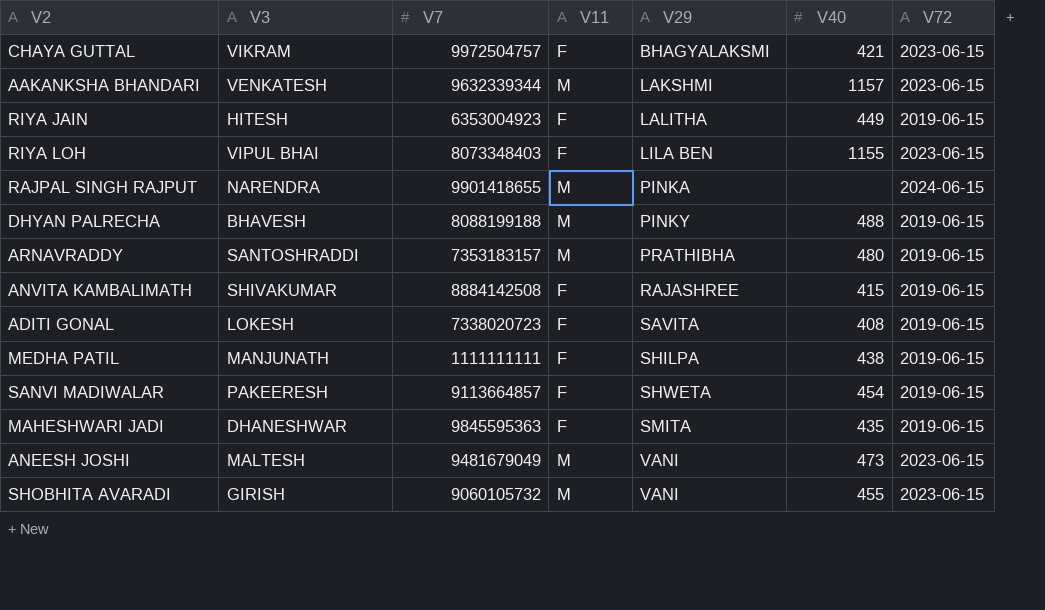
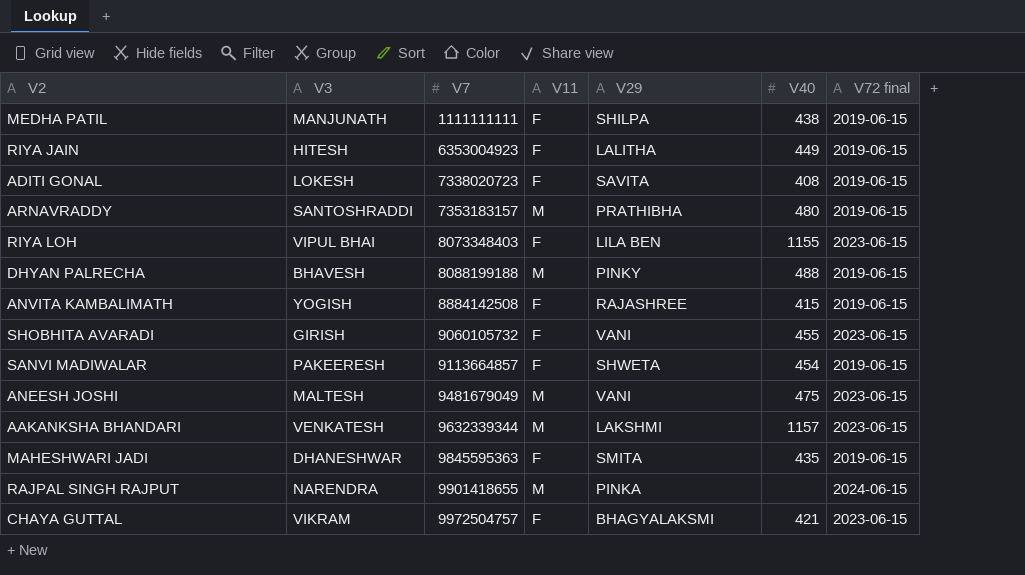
row order: V29 ascending -> V7 ascending
column name: V72 -> V72 final
ANVITA KAMBALIMATH | V3: SHIVAKUMAR -> YOGISH
SHOBHITA AVARADI | V11: M -> F
ANEESH JOSHI | V40: 473 -> 475

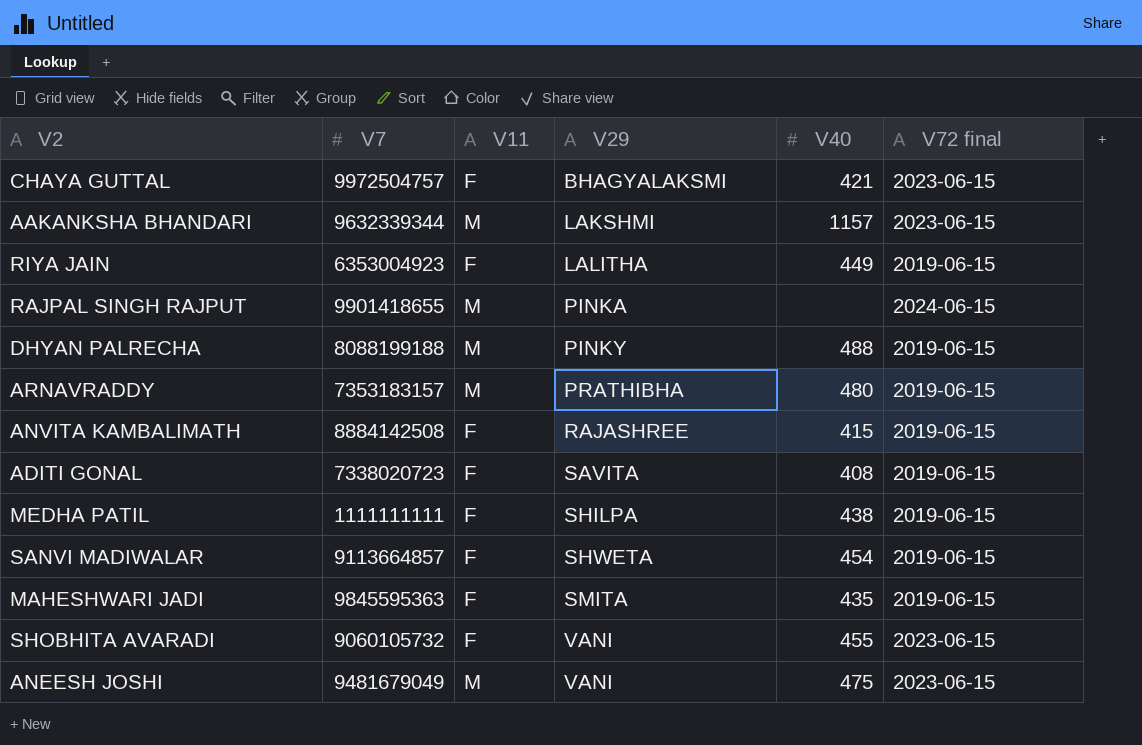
row order: V7 ascending -> V29 ascending
column V3 | position: 2 -> none
row RIYA LOH: VIPUL BHAI | 8073348403 | F | LILA BEN | 1155 | 2023-06-15 -> none

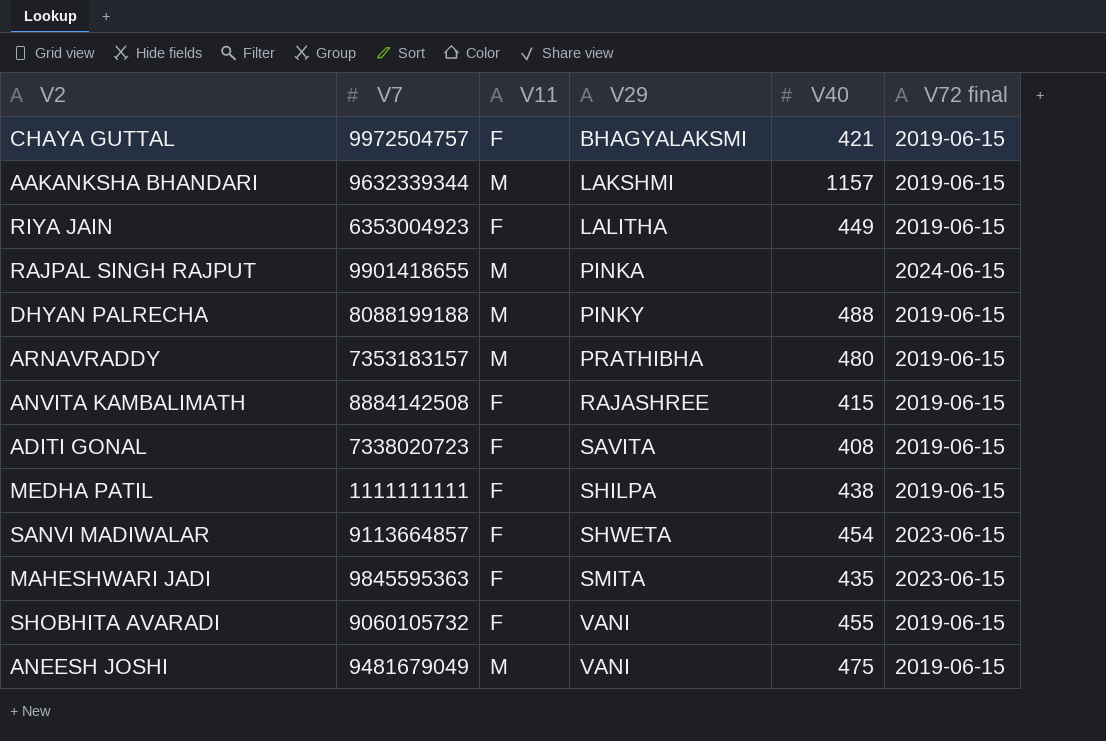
CHAYA GUTTAL | V72 final: 2023-06-15 -> 2019-06-15
AAKANKSHA BHANDARI | V72 final: 2023-06-15 -> 2019-06-15
SANVI MADIWALAR | V72 final: 2019-06-15 -> 2023-06-15
MAHESHWARI JADI | V72 final: 2019-06-15 -> 2023-06-15
SHOBHITA AVARADI | V72 final: 2023-06-15 -> 2019-06-15
ANEESH JOSHI | V72 final: 2023-06-15 -> 2019-06-15

